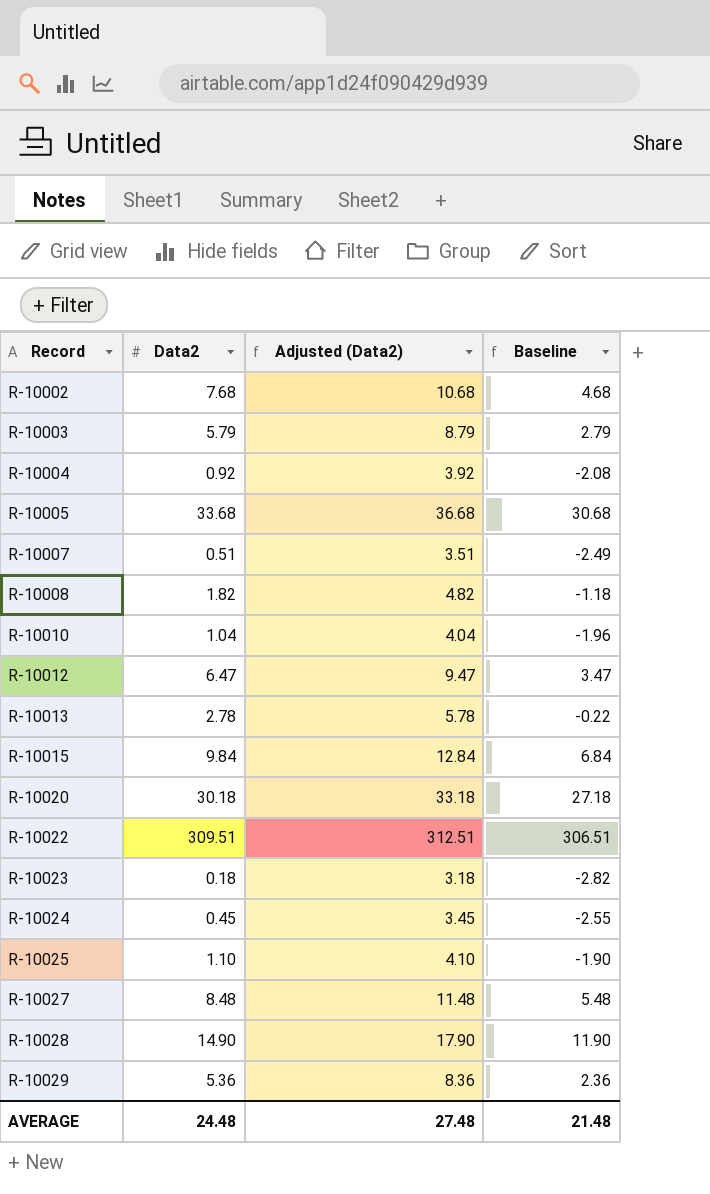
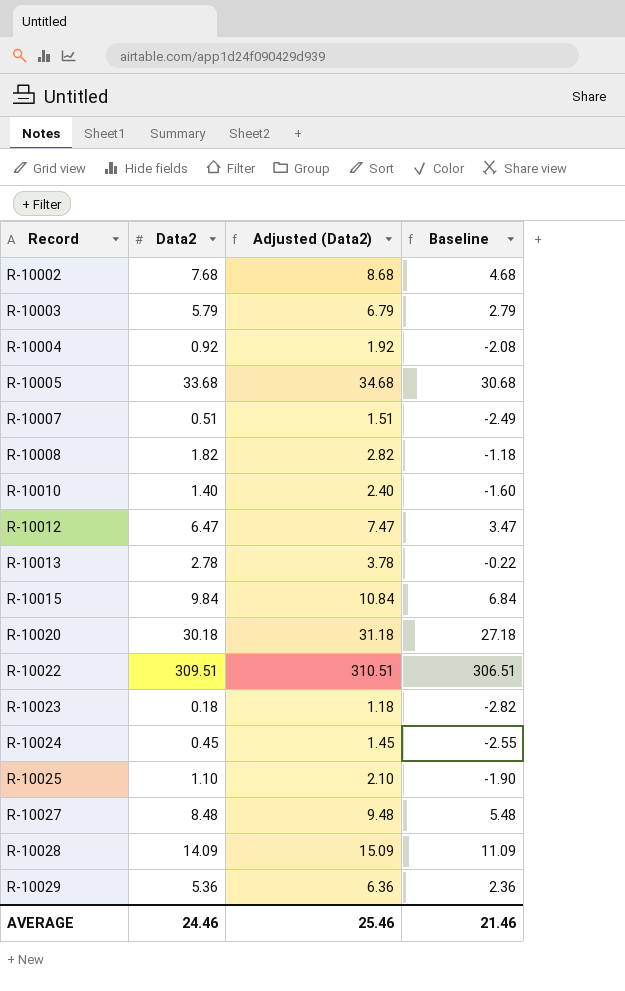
column Adjusted (Data2) | formula: [Data2] + 3 -> [Data2] + 1
R-10010 | Data2: 1.04 -> 1.40
R-10010 | Baseline: -1.96 -> -1.60
R-10028 | Data2: 14.90 -> 14.09
R-10028 | Baseline: 11.90 -> 11.09
AVERAGE | Data2: 24.48 -> 24.46
AVERAGE | Adjusted (Data2): 27.48 -> 25.46
AVERAGE | Baseline: 21.48 -> 21.46

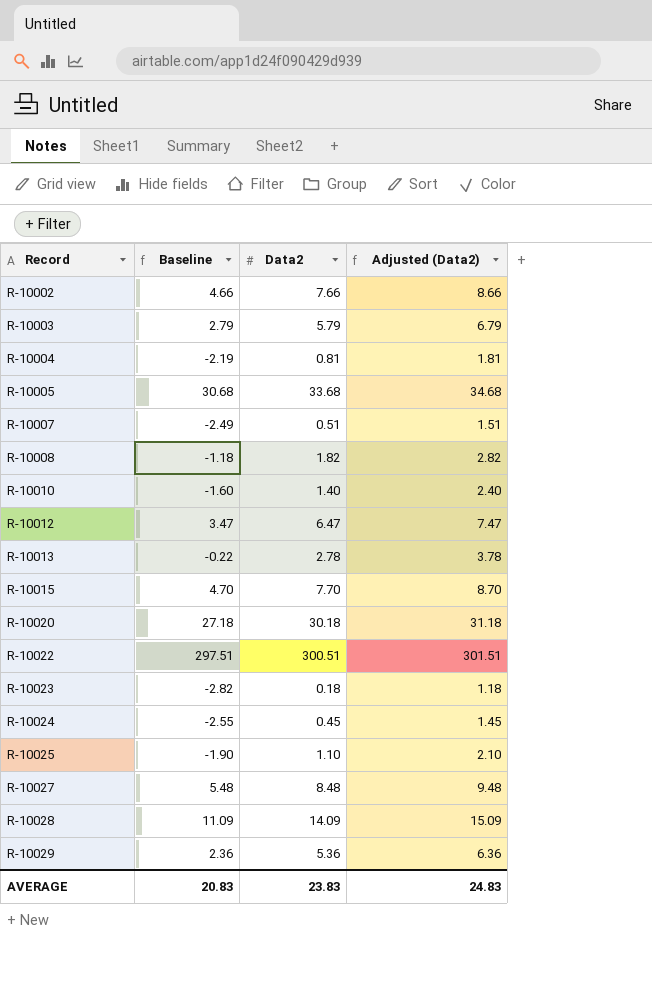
column Baseline | position: 4 -> 2
R-10002 | Baseline: 4.68 -> 4.66
R-10002 | Data2: 7.68 -> 7.66
R-10002 | Adjusted (Data2): 8.68 -> 8.66
R-10004 | Baseline: -2.08 -> -2.19
R-10004 | Data2: 0.92 -> 0.81
R-10004 | Adjusted (Data2): 1.92 -> 1.81
R-10015 | Baseline: 6.84 -> 4.70
R-10015 | Data2: 9.84 -> 7.70
R-10015 | Adjusted (Data2): 10.84 -> 8.70
R-10022 | Baseline: 306.51 -> 297.51
R-10022 | Data2: 309.51 -> 300.51
R-10022 | Adjusted (Data2): 310.51 -> 301.51
AVERAGE | Baseline: 21.46 -> 20.83
AVERAGE | Data2: 24.46 -> 23.83
AVERAGE | Adjusted (Data2): 25.46 -> 24.83

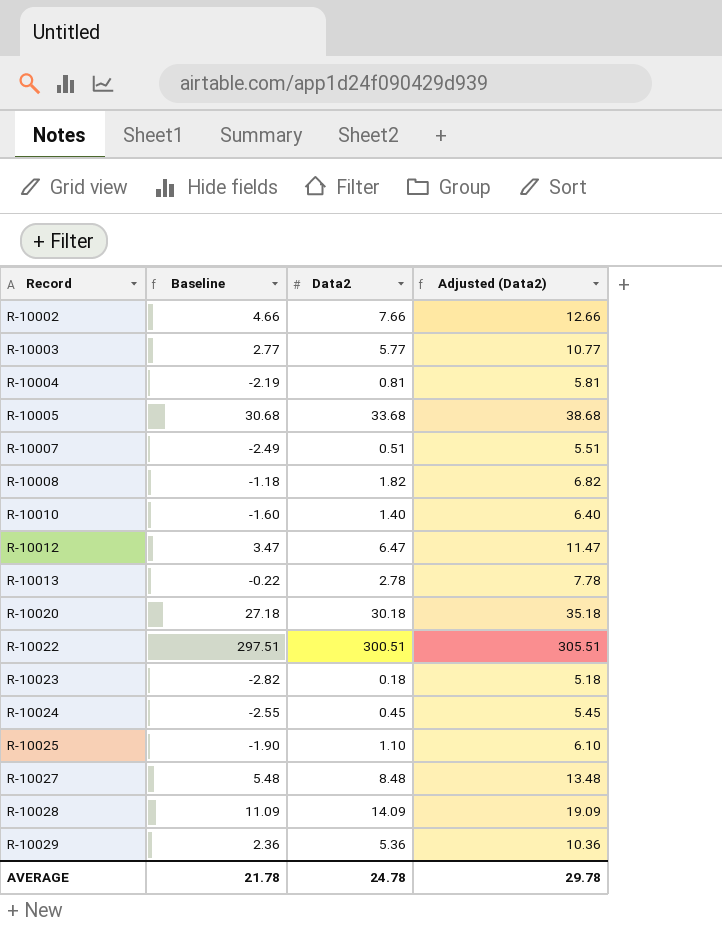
column Adjusted (Data2) | formula: [Data2] + 1 -> [Data2] + 5
row R-10015: 4.70 | 7.70 | 8.70 -> none
R-10003 | Baseline: 2.79 -> 2.77
R-10003 | Data2: 5.79 -> 5.77
AVERAGE | Baseline: 20.83 -> 21.78
AVERAGE | Data2: 23.83 -> 24.78
AVERAGE | Adjusted (Data2): 24.83 -> 29.78

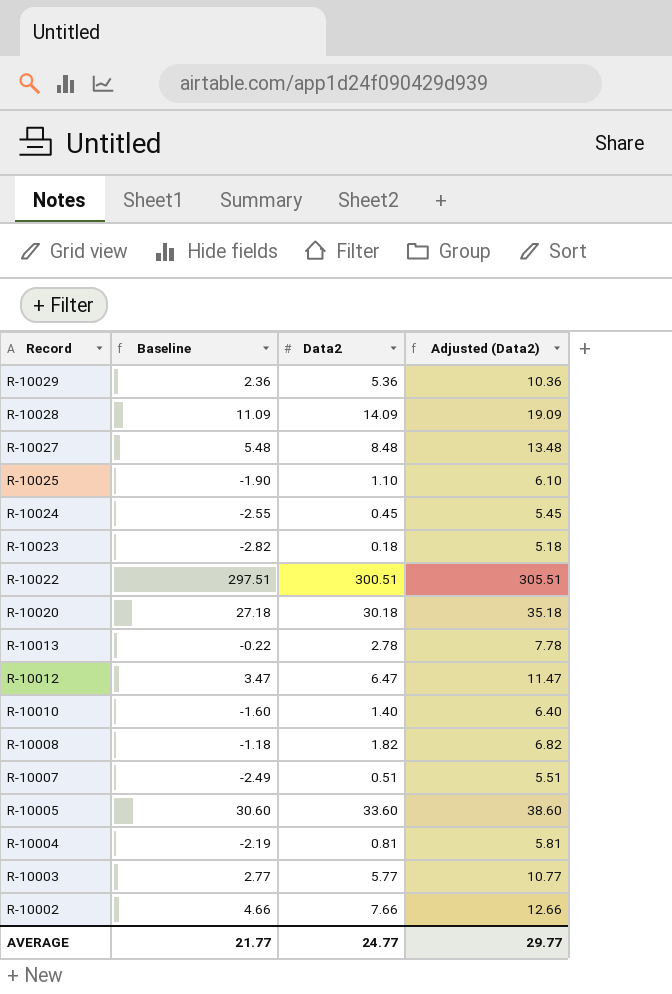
row order: Record ascending -> Record descending
R-10005 | Baseline: 30.68 -> 30.60
R-10005 | Data2: 33.68 -> 33.60
R-10005 | Adjusted (Data2): 38.68 -> 38.60
AVERAGE | Baseline: 21.78 -> 21.77
AVERAGE | Data2: 24.78 -> 24.77
AVERAGE | Adjusted (Data2): 29.78 -> 29.77

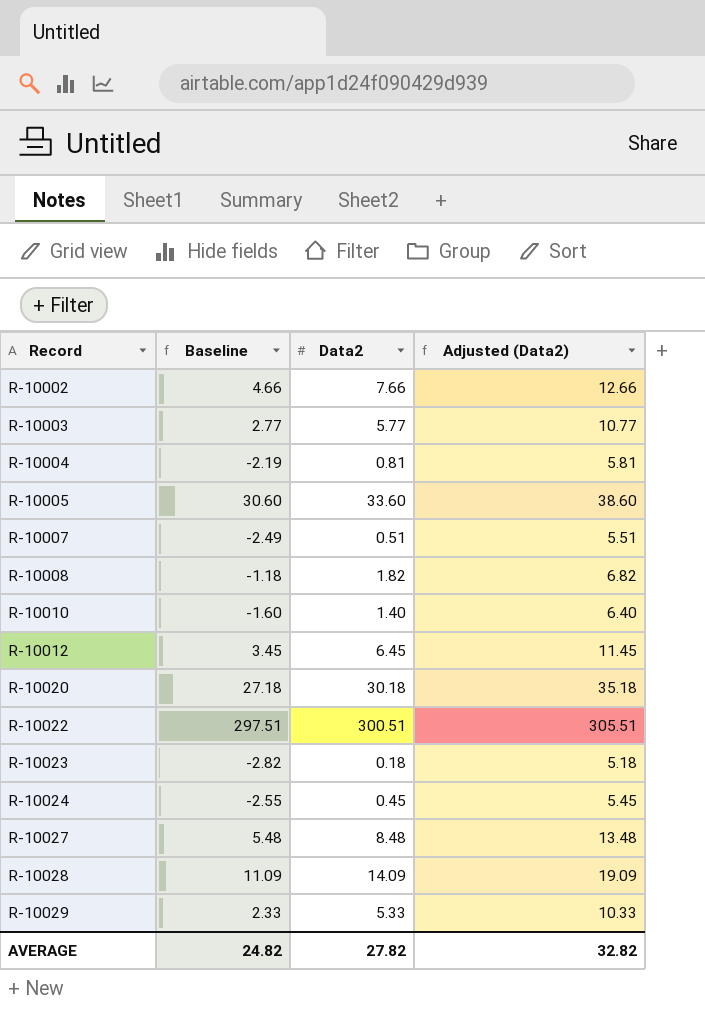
row order: Record descending -> Record ascending
row R-10025: -1.90 | 1.10 | 6.10 -> none
row R-10013: -0.22 | 2.78 | 7.78 -> none
R-10012 | Baseline: 3.47 -> 3.45
R-10012 | Data2: 6.47 -> 6.45
R-10012 | Adjusted (Data2): 11.47 -> 11.45
R-10029 | Baseline: 2.36 -> 2.33
R-10029 | Data2: 5.36 -> 5.33
R-10029 | Adjusted (Data2): 10.36 -> 10.33
AVERAGE | Baseline: 21.77 -> 24.82
AVERAGE | Data2: 24.77 -> 27.82
AVERAGE | Adjusted (Data2): 29.77 -> 32.82

